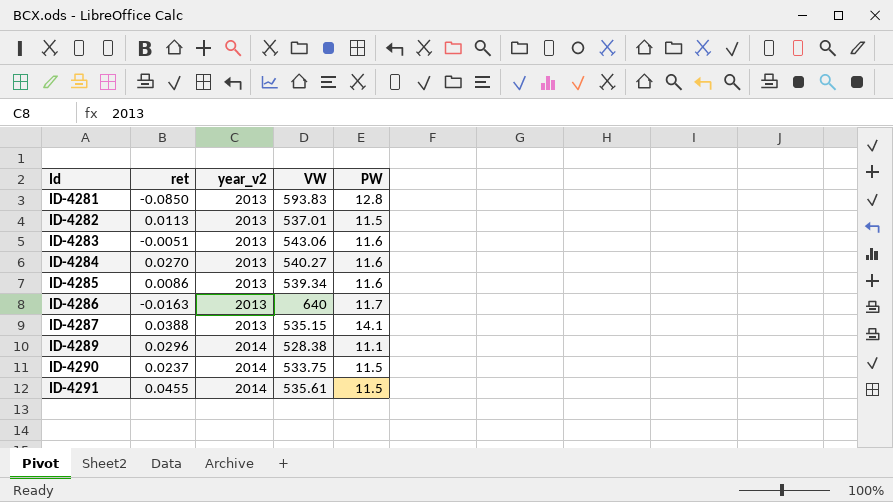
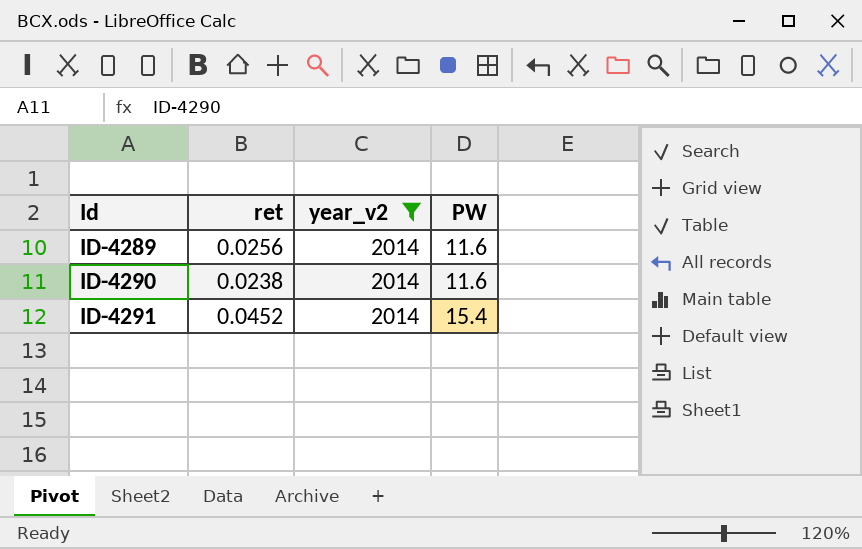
filter: none -> year_v2 = 2014
column VW | position: 4 -> none
ID-4289 | ret: 0.0296 -> 0.0256
ID-4289 | PW: 11.1 -> 11.6
ID-4290 | ret: 0.0237 -> 0.0238
ID-4290 | PW: 11.5 -> 11.6
ID-4291 | ret: 0.0455 -> 0.0452
ID-4291 | PW: 11.5 -> 15.4

